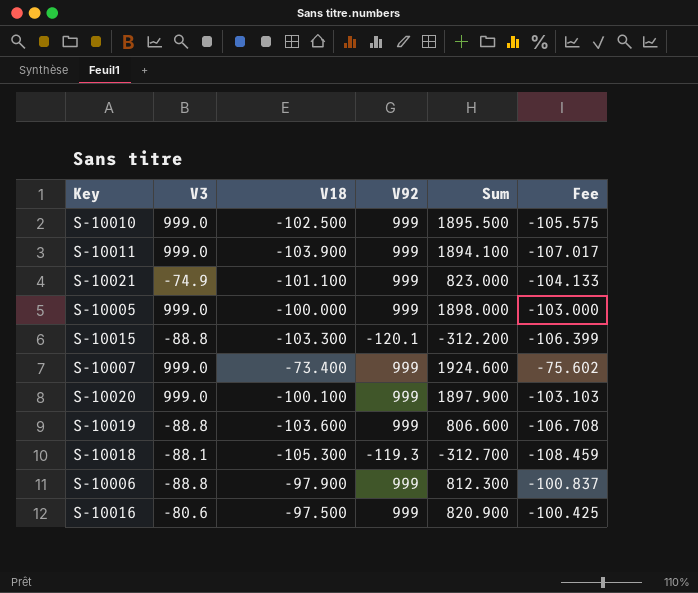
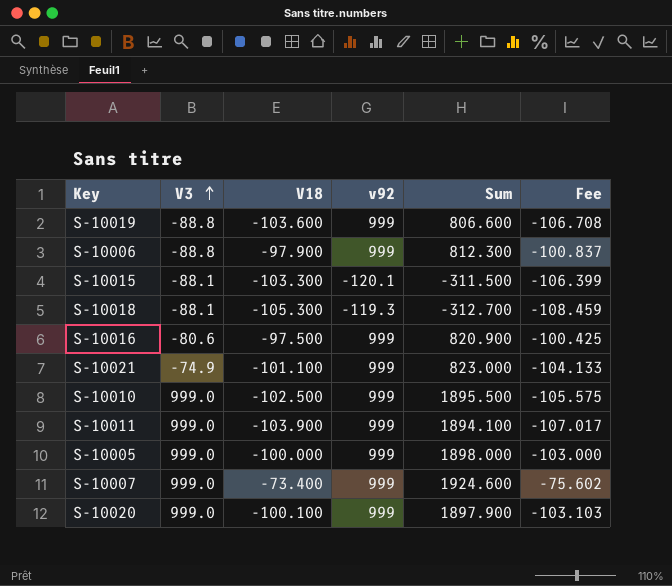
row order: none -> V3 ascending
column name: V92 -> v92
S-10015 | V3: -88.8 -> -88.1
S-10015 | Sum: -312.200 -> -311.500

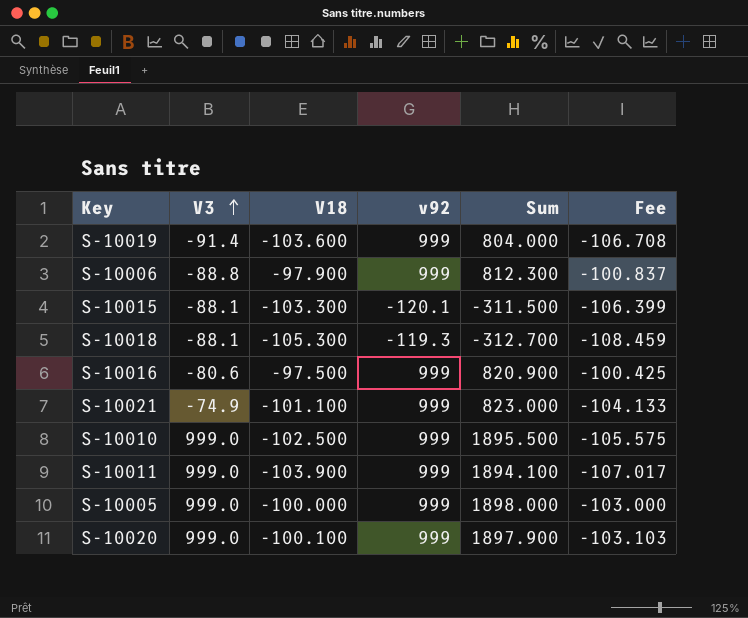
row S-10007: 999.0 | -73.400 | 999 | 1924.600 | -75.602 -> none
S-10019 | V3: -88.8 -> -91.4
S-10019 | Sum: 806.600 -> 804.000

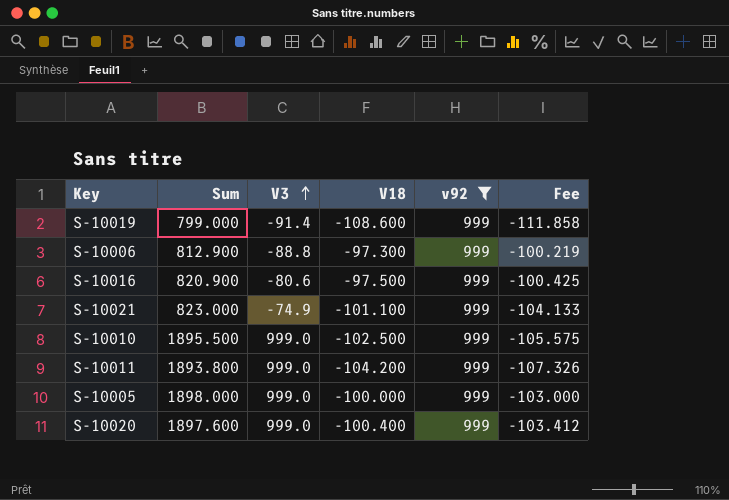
filter: none -> v92 = 999
column Sum | position: 5 -> 2
S-10019 | Sum: 804.000 -> 799.000
S-10019 | V18: -103.600 -> -108.600
S-10019 | Fee: -106.708 -> -111.858
S-10006 | Sum: 812.300 -> 812.900
S-10006 | V18: -97.900 -> -97.300
S-10006 | Fee: -100.837 -> -100.219
S-10011 | Sum: 1894.100 -> 1893.800
S-10011 | V18: -103.900 -> -104.200
S-10011 | Fee: -107.017 -> -107.326
S-10020 | Sum: 1897.900 -> 1897.600
S-10020 | V18: -100.100 -> -100.400
S-10020 | Fee: -103.103 -> -103.412

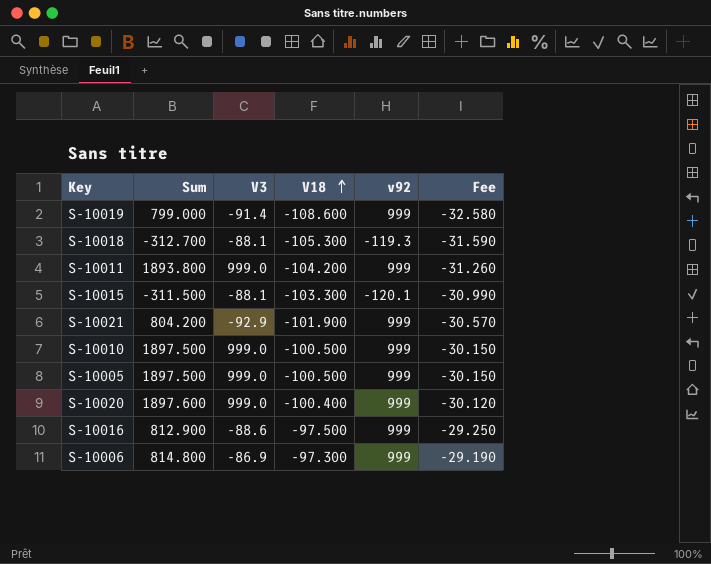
filter: v92 = 999 -> none
row order: V3 ascending -> V18 ascending
column Fee | formula: [V18] * 1.03 -> [V18] * 0.3
S-10021 | Sum: 823.000 -> 804.200
S-10021 | V3: -74.9 -> -92.9
S-10021 | V18: -101.100 -> -101.900
S-10010 | Sum: 1895.500 -> 1897.500
S-10010 | V18: -102.500 -> -100.500
S-10005 | Sum: 1898.000 -> 1897.500
S-10005 | V18: -100.000 -> -100.500
S-10016 | Sum: 820.900 -> 812.900
S-10016 | V3: -80.6 -> -88.6
S-10006 | Sum: 812.900 -> 814.800
S-10006 | V3: -88.8 -> -86.9

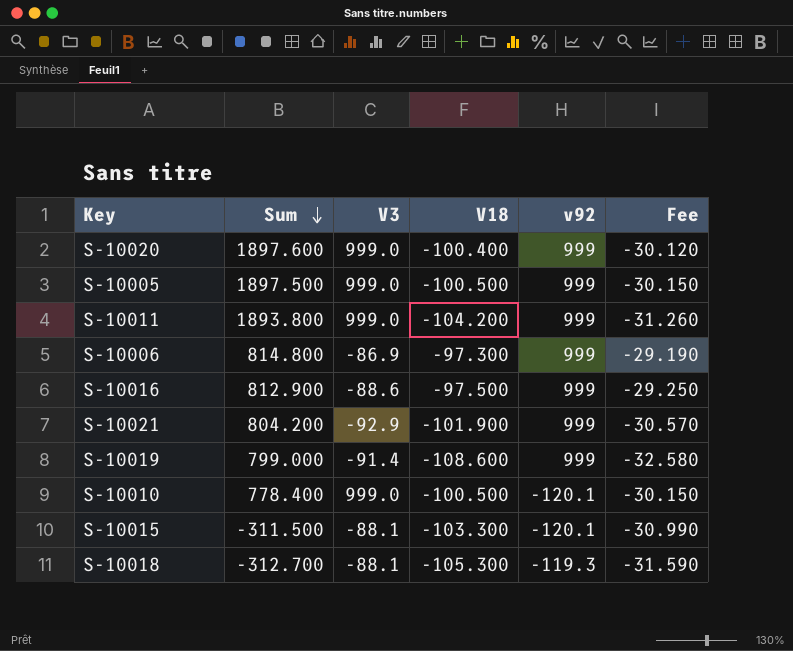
row order: V18 ascending -> Sum descending
S-10010 | Sum: 1897.500 -> 778.400
S-10010 | v92: 999 -> -120.1

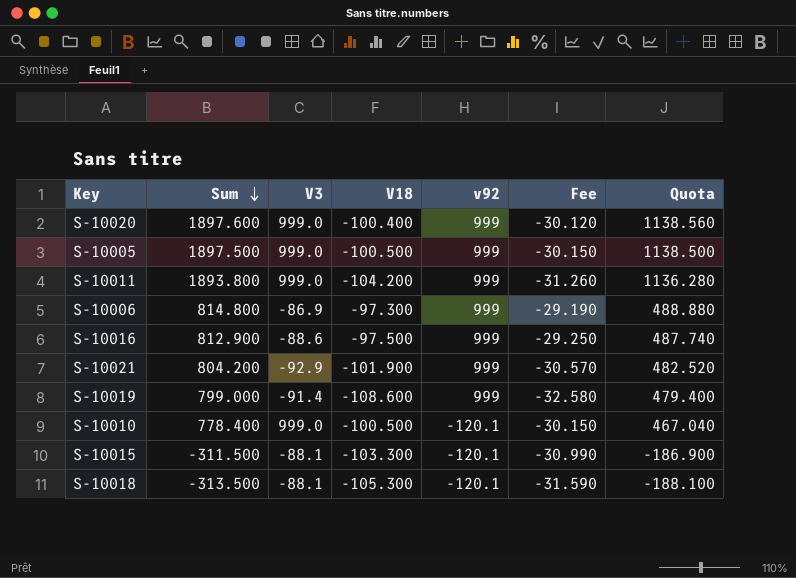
column Quota | formula: none -> [Sum] * 0.6
S-10018 | Sum: -312.700 -> -313.500
S-10018 | v92: -119.3 -> -120.1

